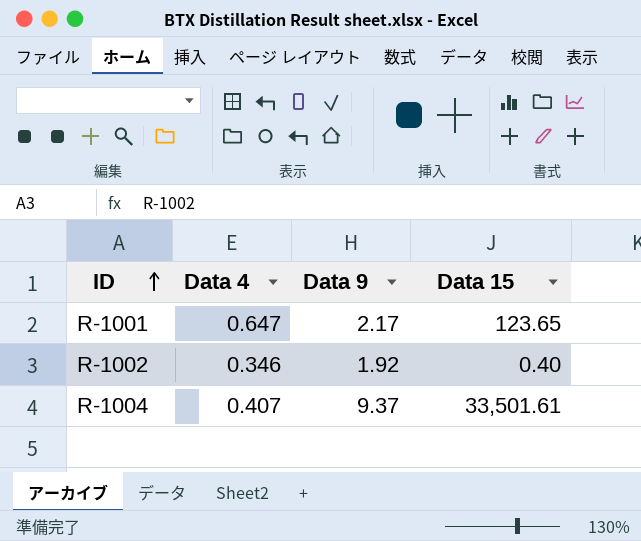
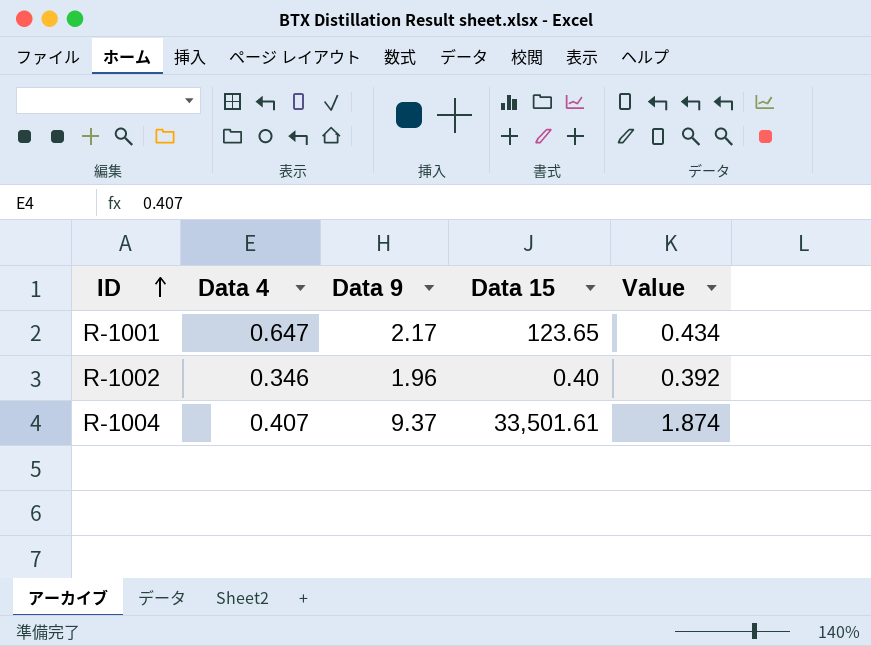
column Value | formula: none -> [Data 9] * 0.2
R-1002 | Data 9: 1.92 -> 1.96

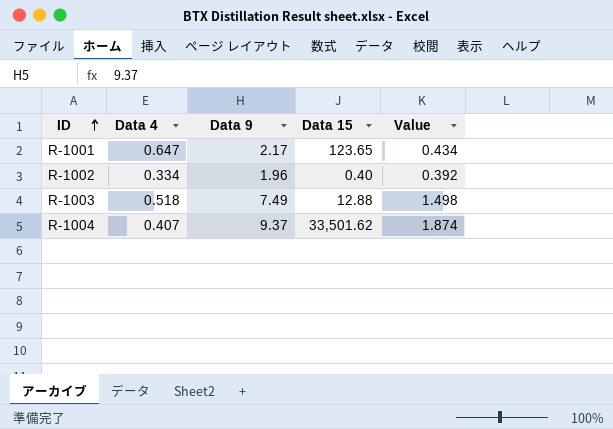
R-1002 | Data 4: 0.346 -> 0.334
row R-1003: none -> 0.518 | 7.49 | 12.88 | 1.498
R-1004 | Data 15: 33,501.61 -> 33,501.62

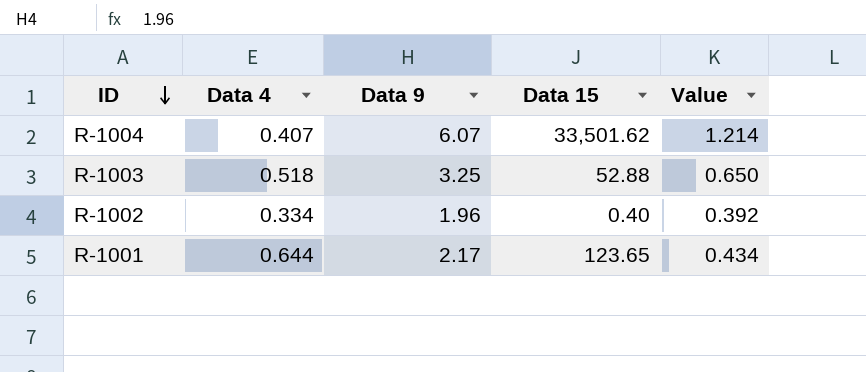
row order: ID ascending -> ID descending
R-1004 | Data 9: 9.37 -> 6.07
R-1004 | Value: 1.874 -> 1.214
R-1003 | Data 9: 7.49 -> 3.25
R-1003 | Data 15: 12.88 -> 52.88
R-1003 | Value: 1.498 -> 0.650
R-1001 | Data 4: 0.647 -> 0.644

